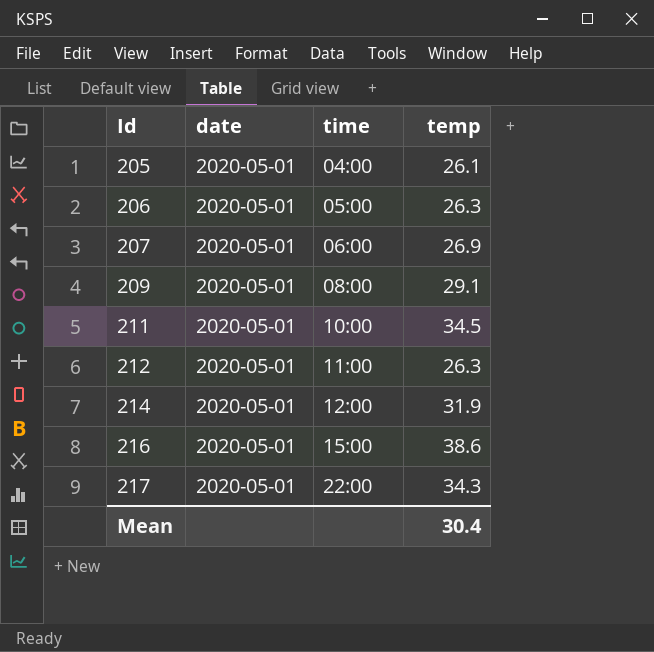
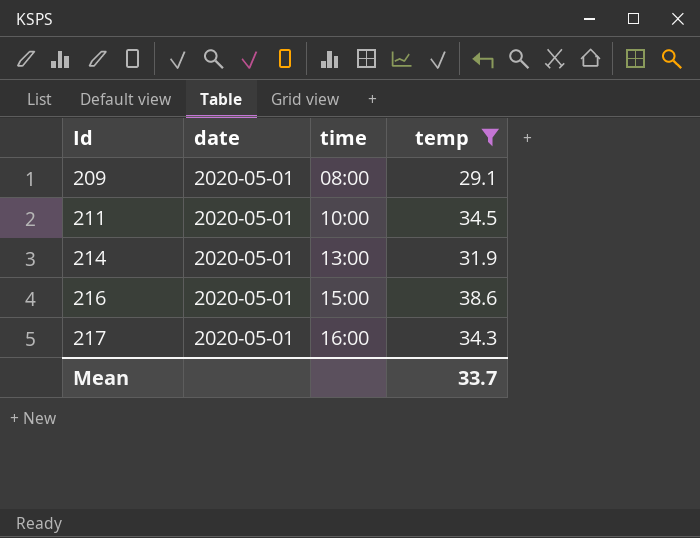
filter: none -> temp >= 29.1
214 | time: 12:00 -> 13:00
217 | time: 22:00 -> 16:00
Mean | temp: 30.4 -> 33.7

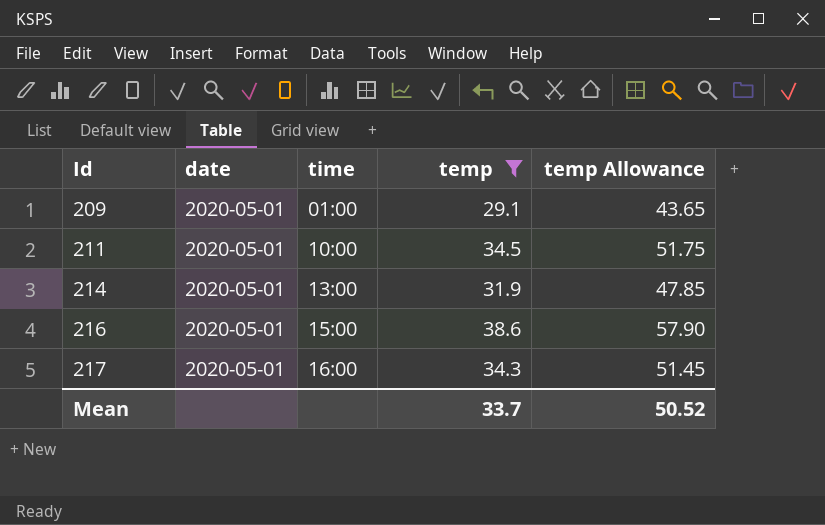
column temp Allowance | formula: none -> [temp] * 1.5
209 | time: 08:00 -> 01:00

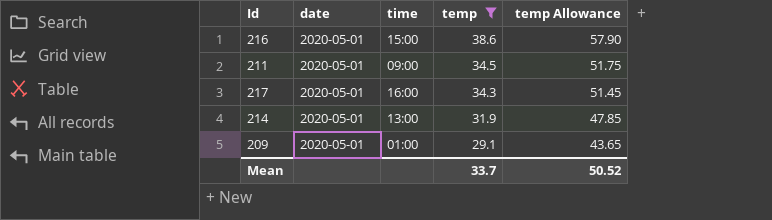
row order: Id ascending -> temp descending
211 | time: 10:00 -> 09:00

